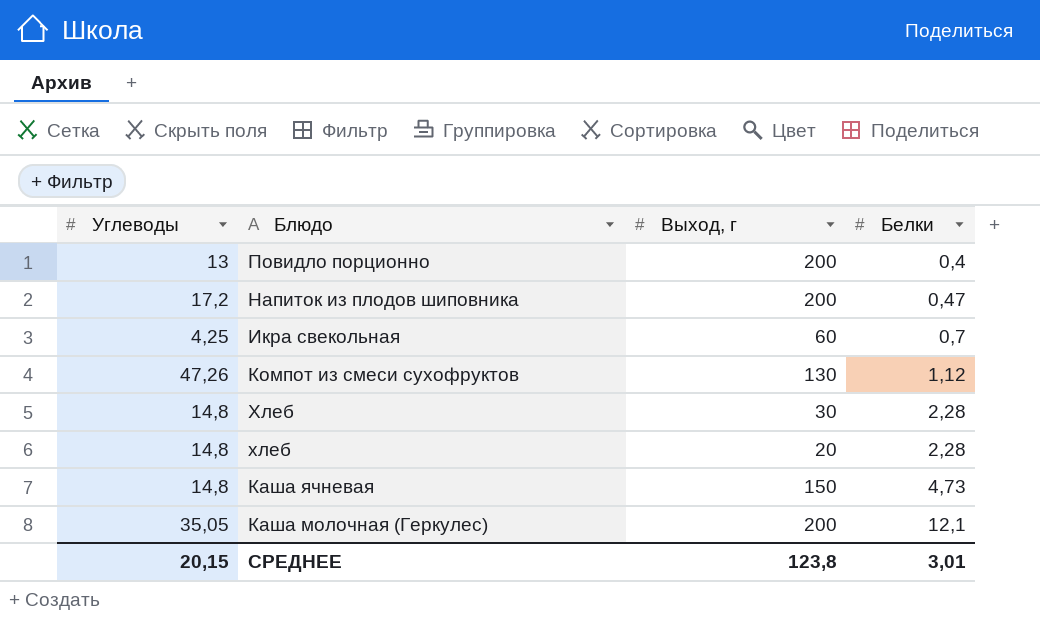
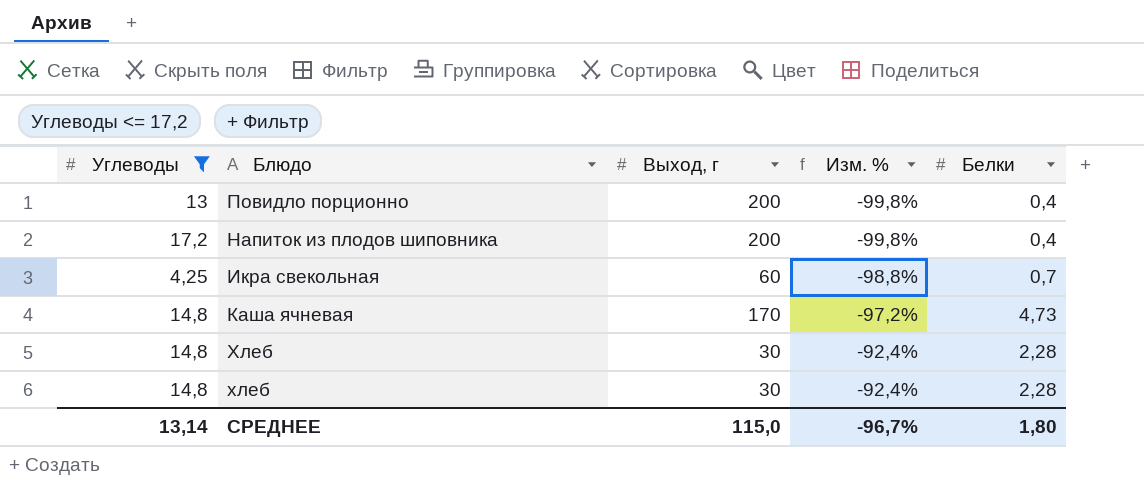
filter: none -> Углеводы <= 17,2
row order: Белки ascending -> Изм. % ascending
column Изм. % | formula: none -> ([Белки] - [Выход, г]) / [Выход, г]
Напиток из плодов шиповника | Белки: 0,47 -> 0,4
Каша ячневая | Выход, г: 150 -> 170
хлеб | Выход, г: 20 -> 30
СРЕДНЕЕ | Углеводы: 20,15 -> 13,14
СРЕДНЕЕ | Выход, г: 123,8 -> 115,0
СРЕДНЕЕ | Белки: 3,01 -> 1,80

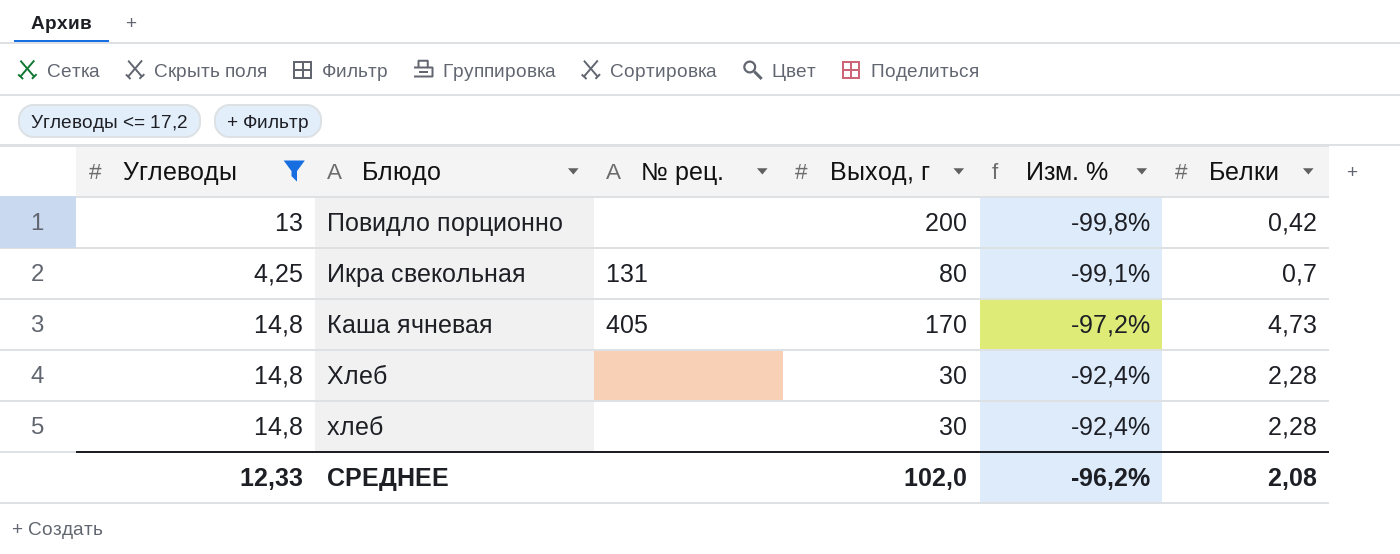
column № рец. | position: none -> 3
row Напиток из плодов шиповника: 17,2 | 200 | -99,8% | 0,4 -> none
Повидло порционно | Белки: 0,4 -> 0,42
Икра свекольная | Выход, г: 60 -> 80
Икра свекольная | Изм. %: -98,8% -> -99,1%
СРЕДНЕЕ | Углеводы: 13,14 -> 12,33
СРЕДНЕЕ | Выход, г: 115,0 -> 102,0
СРЕДНЕЕ | Изм. %: -96,7% -> -96,2%
СРЕДНЕЕ | Белки: 1,80 -> 2,08

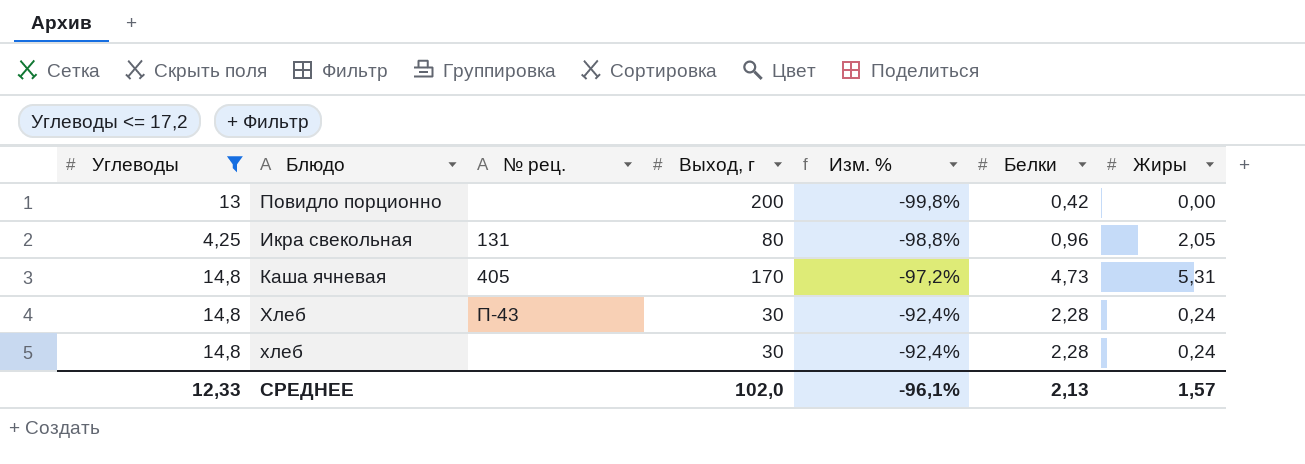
column Жиры | position: none -> 7
Икра свекольная | Изм. %: -99,1% -> -98,8%
Икра свекольная | Белки: 0,7 -> 0,96
Хлеб | № рец.: none -> П-43
СРЕДНЕЕ | Изм. %: -96,2% -> -96,1%
СРЕДНЕЕ | Белки: 2,08 -> 2,13

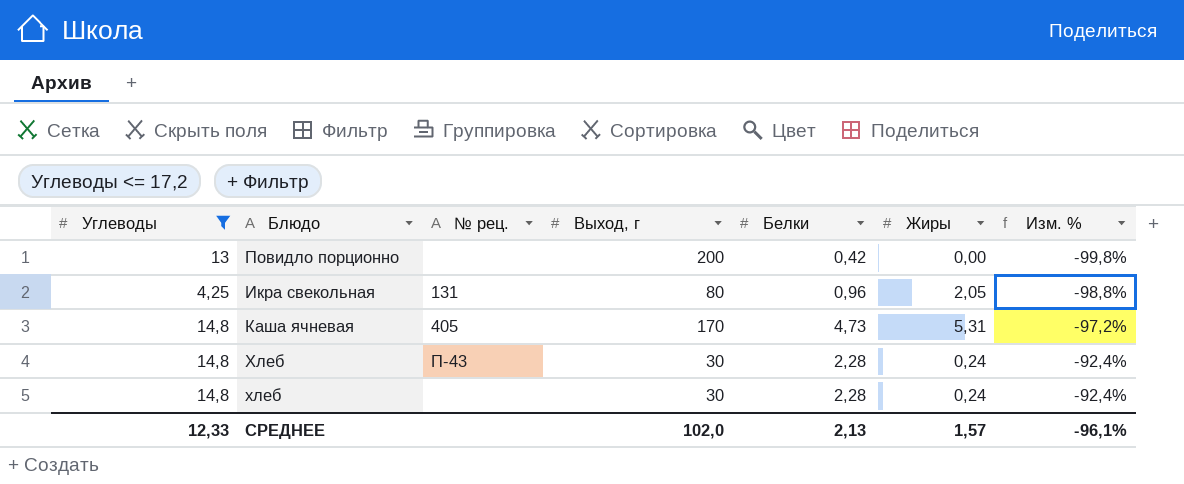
column Изм. % | position: 5 -> 7

